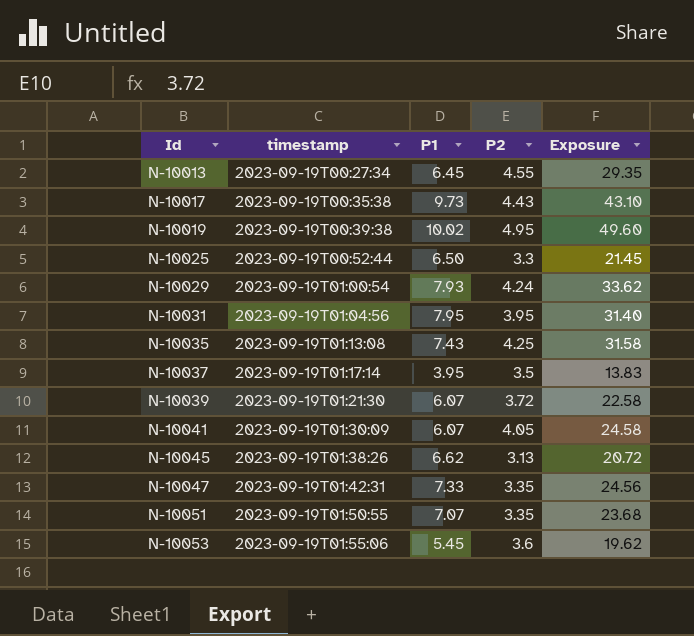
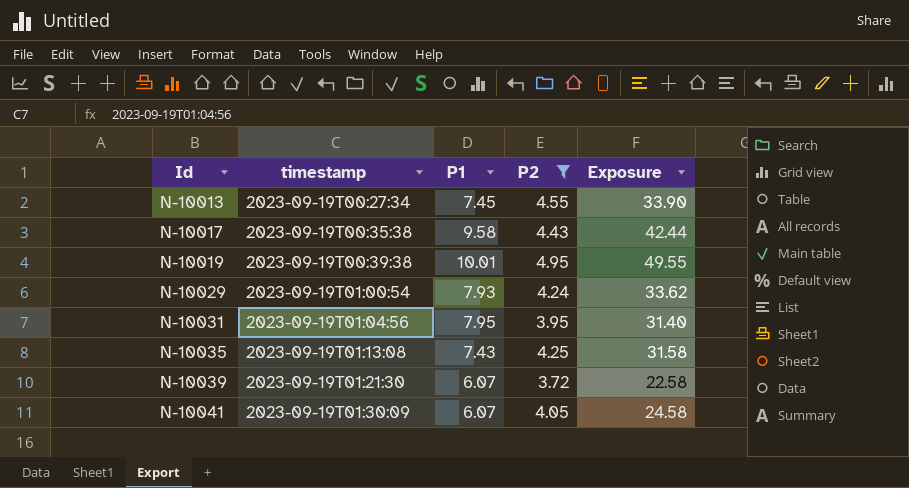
filter: none -> P2 >= 3.72
N-10013 | P1: 6.45 -> 7.45
N-10013 | Exposure: 29.35 -> 33.90
N-10017 | P1: 9.73 -> 9.58
N-10017 | Exposure: 43.10 -> 42.44
N-10019 | P1: 10.02 -> 10.01
N-10019 | Exposure: 49.60 -> 49.55

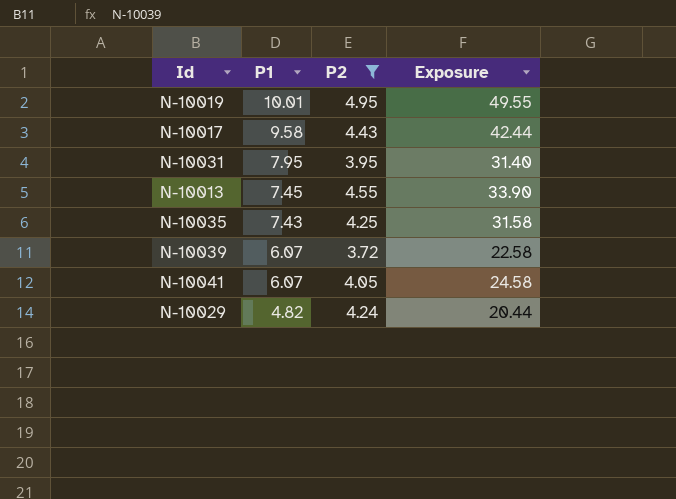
row order: Id ascending -> P1 descending
column timestamp | position: 2 -> none
N-10029 | P1: 7.93 -> 4.82
N-10029 | Exposure: 33.62 -> 20.44

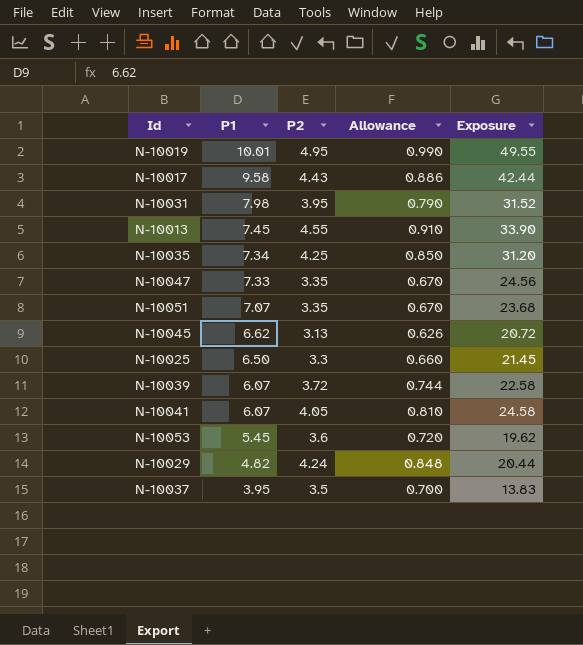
filter: P2 >= 3.72 -> none
column Allowance | formula: none -> [P2] * 0.2
N-10031 | P1: 7.95 -> 7.98
N-10031 | Exposure: 31.40 -> 31.52
N-10035 | P1: 7.43 -> 7.34
N-10035 | Exposure: 31.58 -> 31.20

